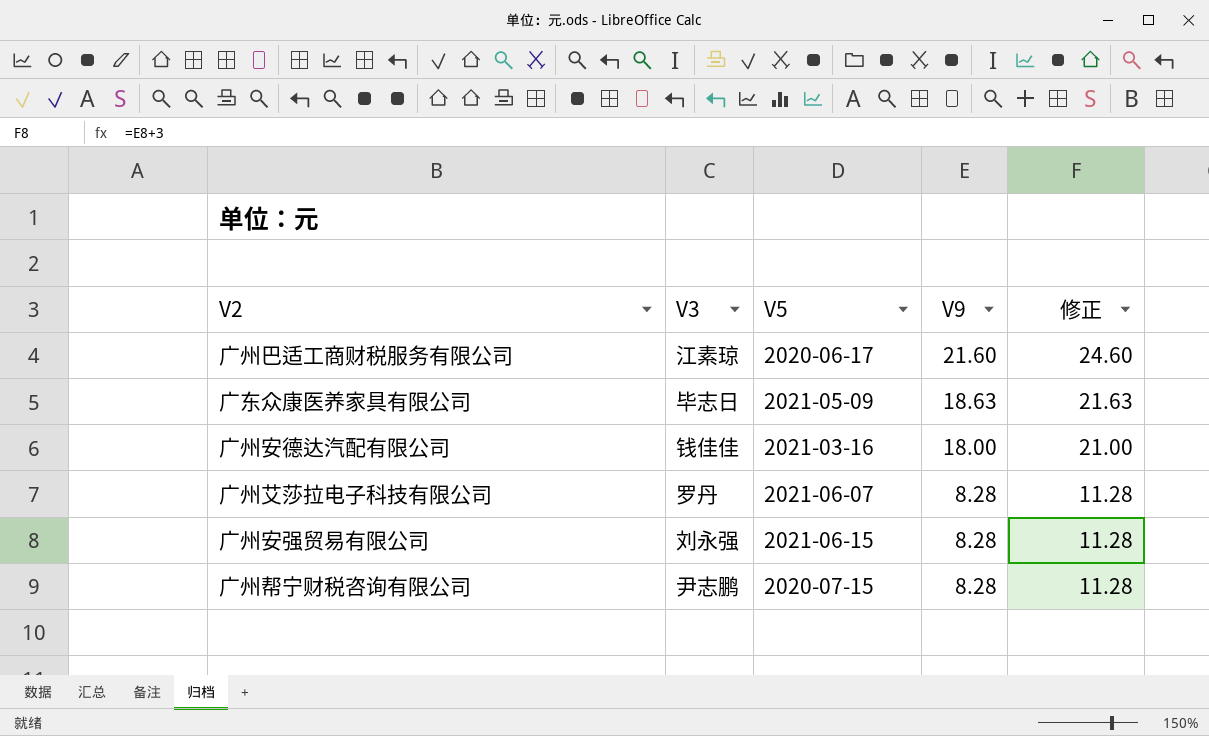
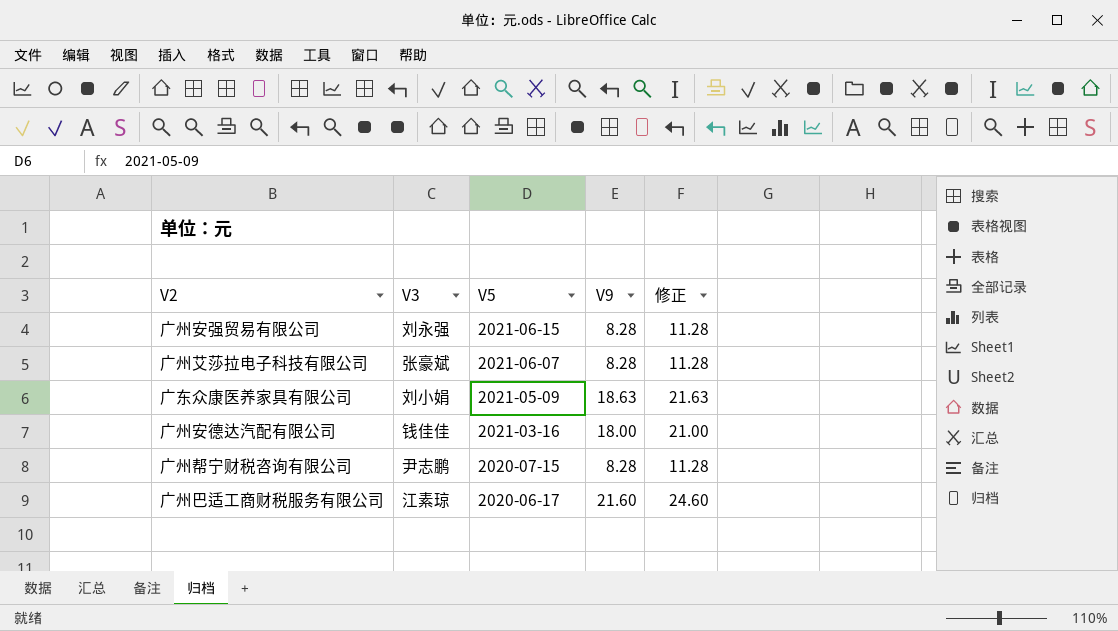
row order: V9 descending -> V5 descending
广州艾莎拉电子科技有限公司 | V3: 罗丹 -> 张豪斌
广东众康医养家具有限公司 | V3: 毕志日 -> 刘小娟

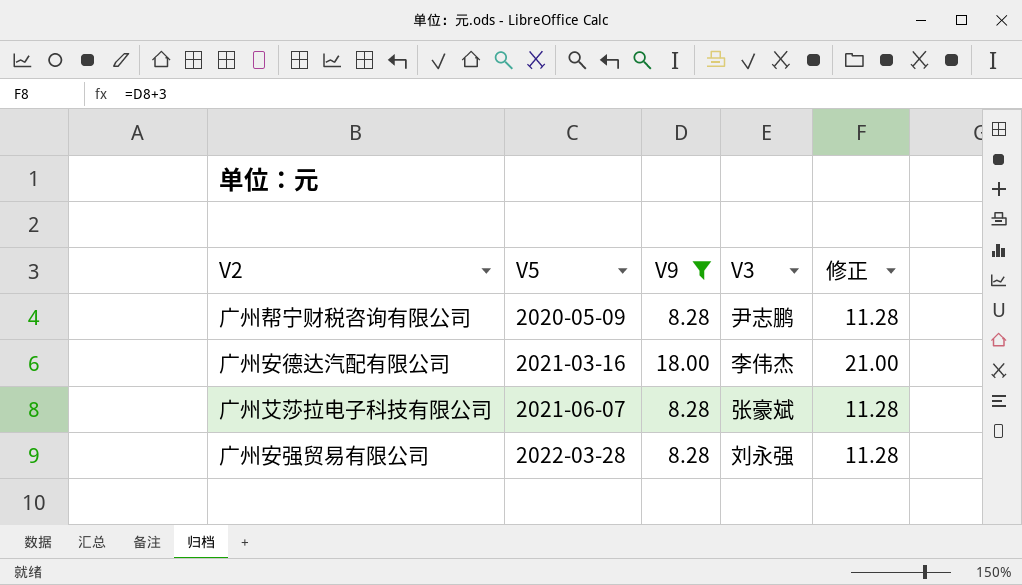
filter: none -> V9 <= 18.00
row order: V5 descending -> V5 ascending
column V3 | position: 2 -> 4
广州帮宁财税咨询有限公司 | V5: 2020-07-15 -> 2020-05-09
广州安德达汽配有限公司 | V3: 钱佳佳 -> 李伟杰
广州安强贸易有限公司 | V5: 2021-06-15 -> 2022-03-28

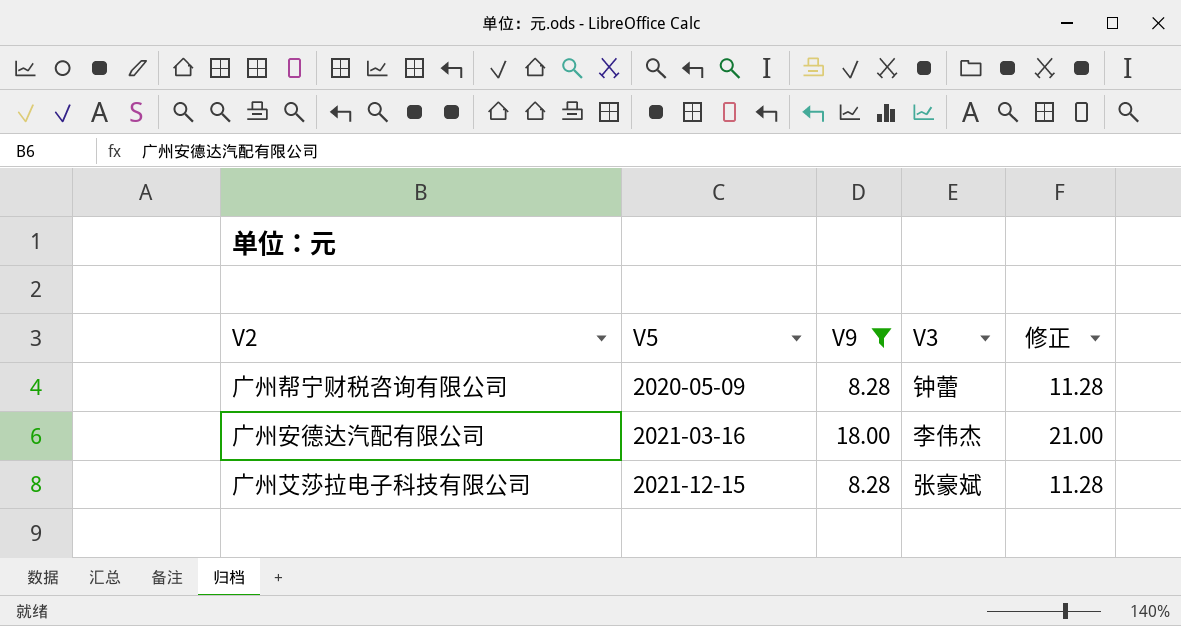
row 广州安强贸易有限公司: 2022-03-28 | 8.28 | 刘永强 | 11.28 -> none
广州帮宁财税咨询有限公司 | V3: 尹志鹏 -> 钟蕾
广州艾莎拉电子科技有限公司 | V5: 2021-06-07 -> 2021-12-15

